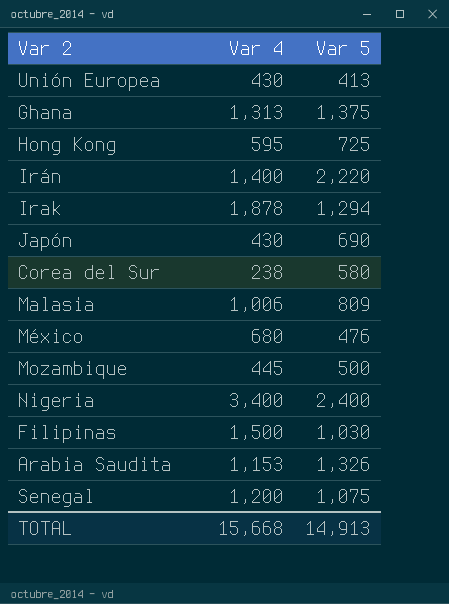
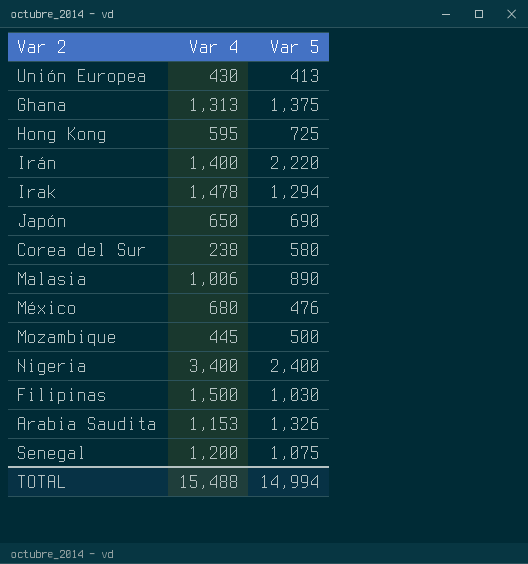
Irak | Var 4: 1,878 -> 1,478
Japón | Var 4: 430 -> 650
Malasia | Var 5: 809 -> 890
TOTAL | Var 4: 15,668 -> 15,488
TOTAL | Var 5: 14,913 -> 14,994

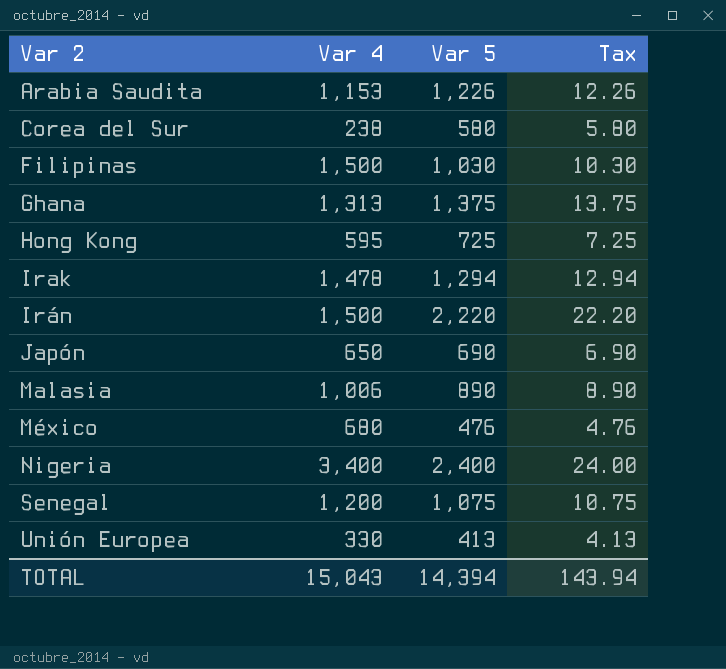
row order: none -> Var 2 ascending
column Tax | formula: none -> [Var 5] * 0.01
row Mozambique: 445 | 500 -> none
Arabia Saudita | Var 5: 1,326 -> 1,226
Irán | Var 4: 1,400 -> 1,500
Unión Europea | Var 4: 430 -> 330
TOTAL | Var 4: 15,488 -> 15,043
TOTAL | Var 5: 14,994 -> 14,394

